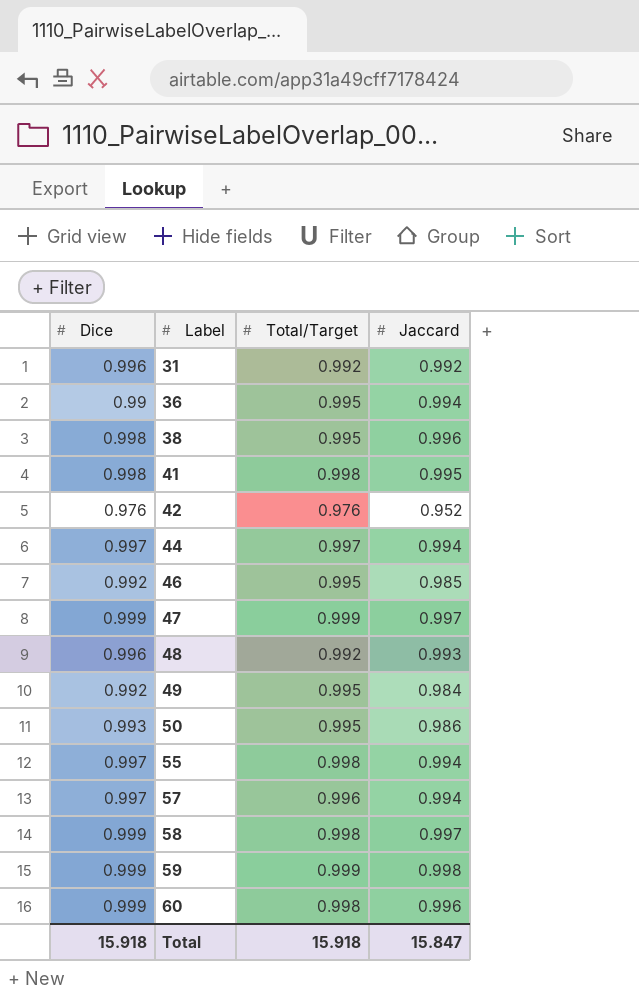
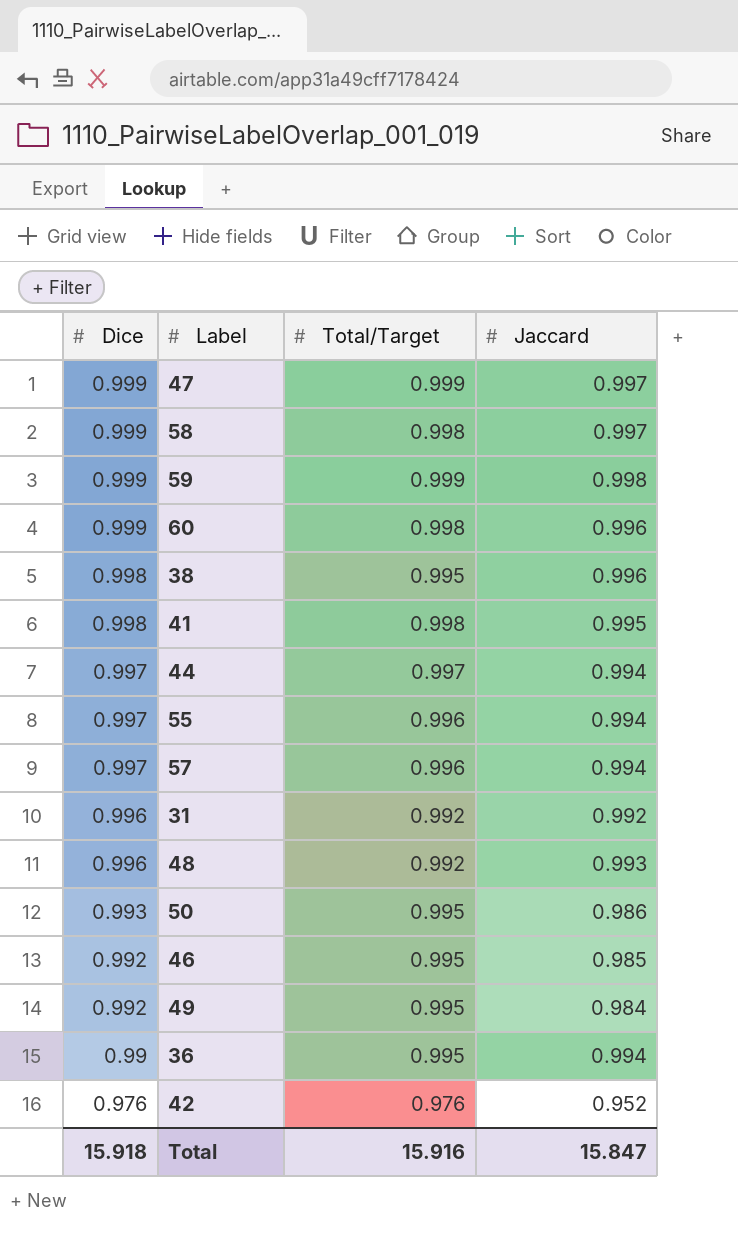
row order: Label ascending -> Dice descending
55 | Total/Target: 0.998 -> 0.996
Total | Total/Target: 15.918 -> 15.916

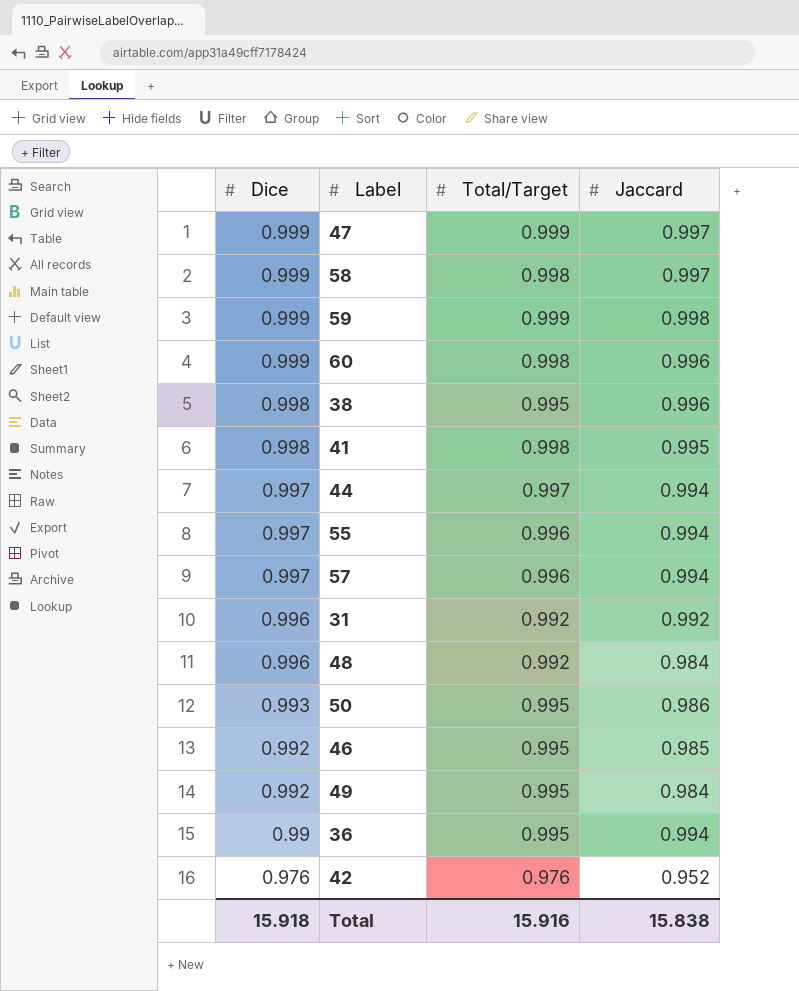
48 | Jaccard: 0.993 -> 0.984
Total | Jaccard: 15.847 -> 15.838

